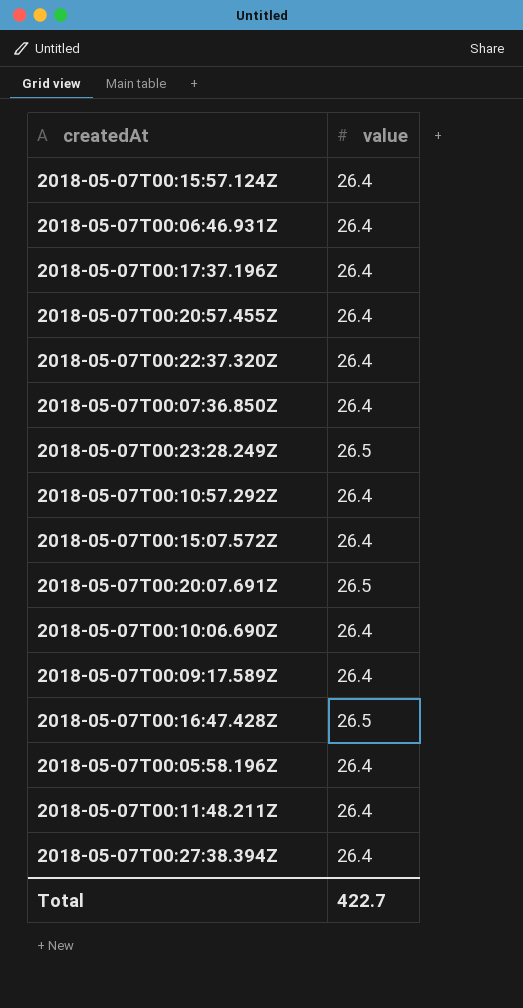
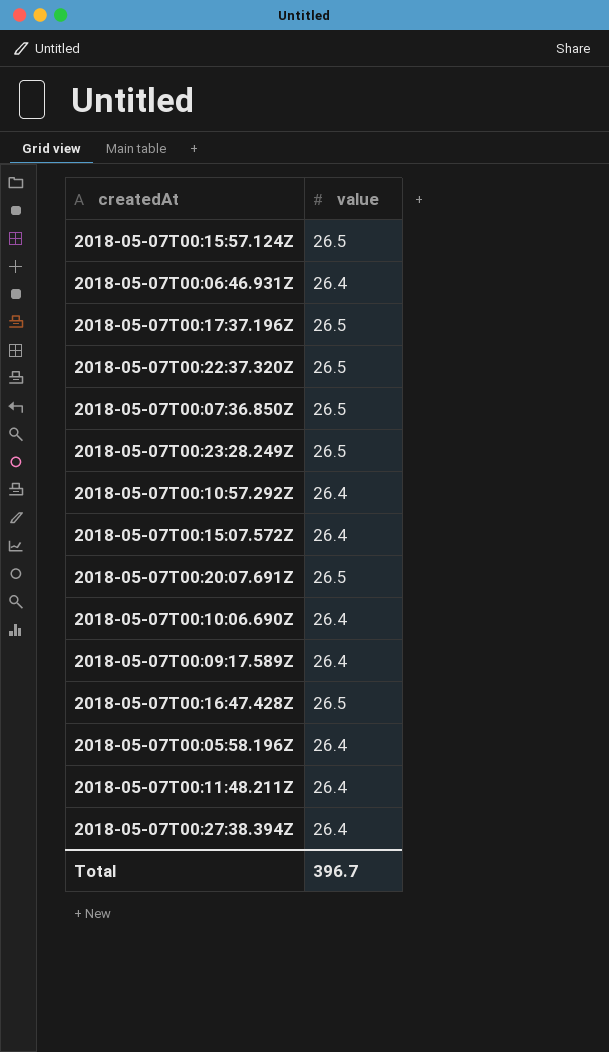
row 2018-05-07T00:20:57.455Z: 26.4 -> none
2018-05-07T00:15:57.124Z | value: 26.4 -> 26.5
2018-05-07T00:17:37.196Z | value: 26.4 -> 26.5
2018-05-07T00:22:37.320Z | value: 26.4 -> 26.5
2018-05-07T00:07:36.850Z | value: 26.4 -> 26.5
Total | value: 422.7 -> 396.7

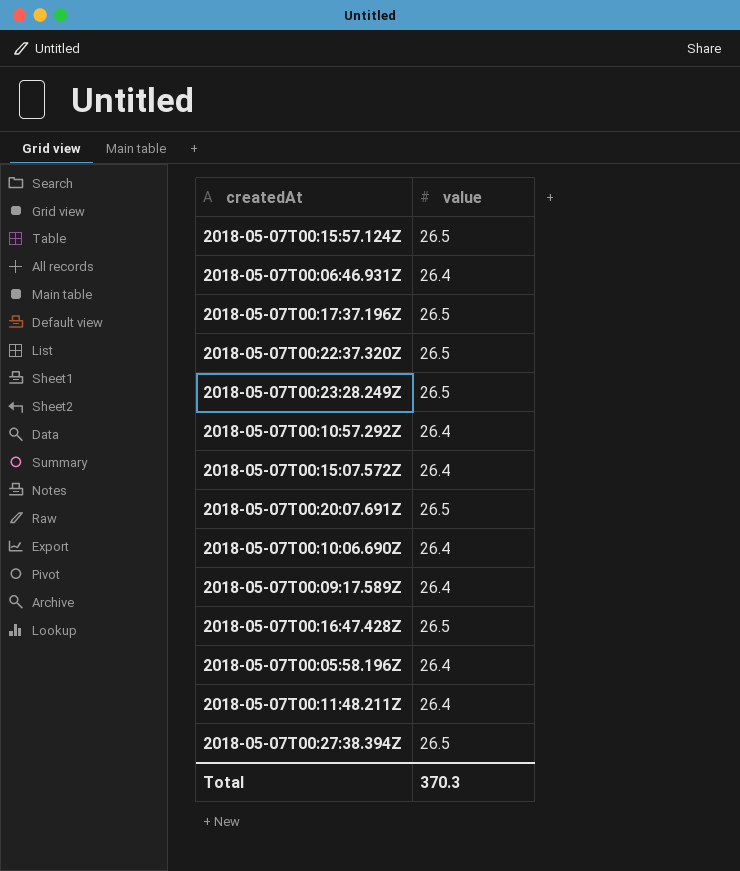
row 2018-05-07T00:07:36.850Z: 26.5 -> none
2018-05-07T00:27:38.394Z | value: 26.4 -> 26.5
Total | value: 396.7 -> 370.3

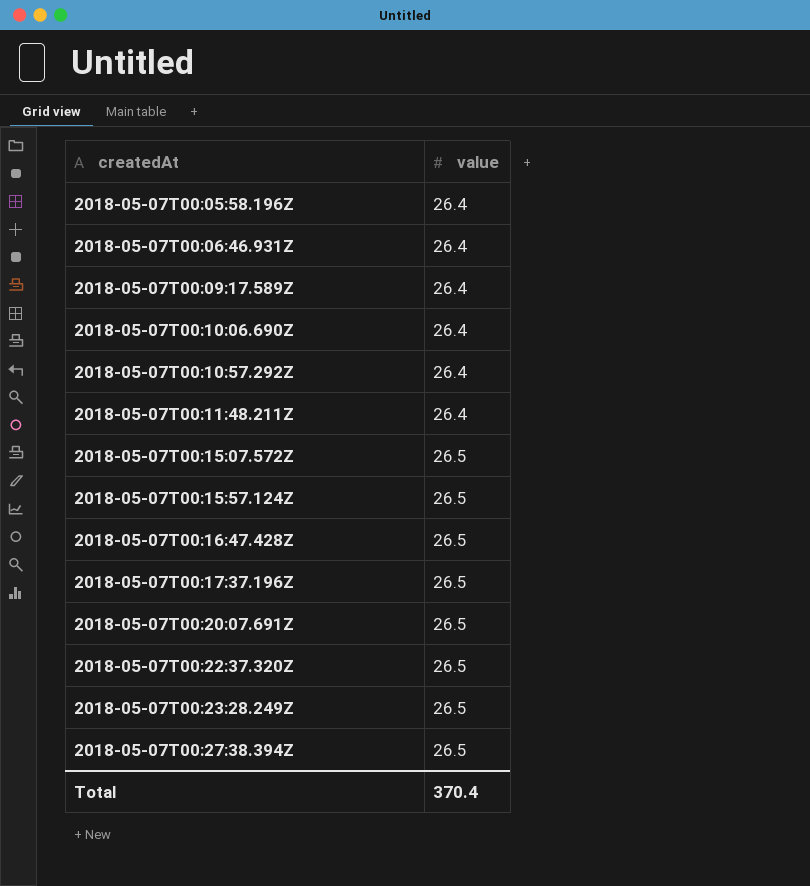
row order: none -> createdAt ascending
2018-05-07T00:15:07.572Z | value: 26.4 -> 26.5
Total | value: 370.3 -> 370.4

